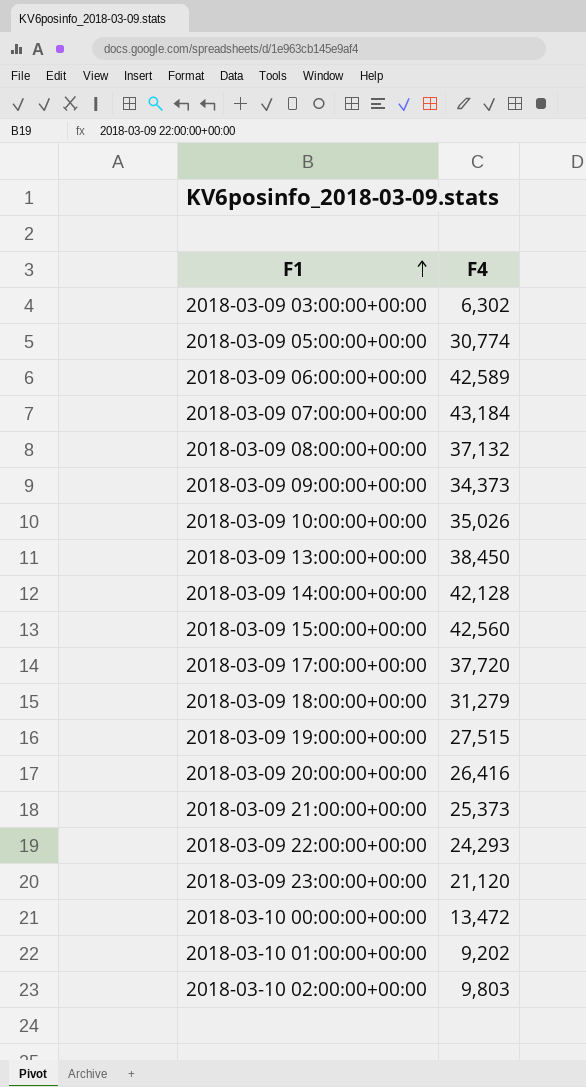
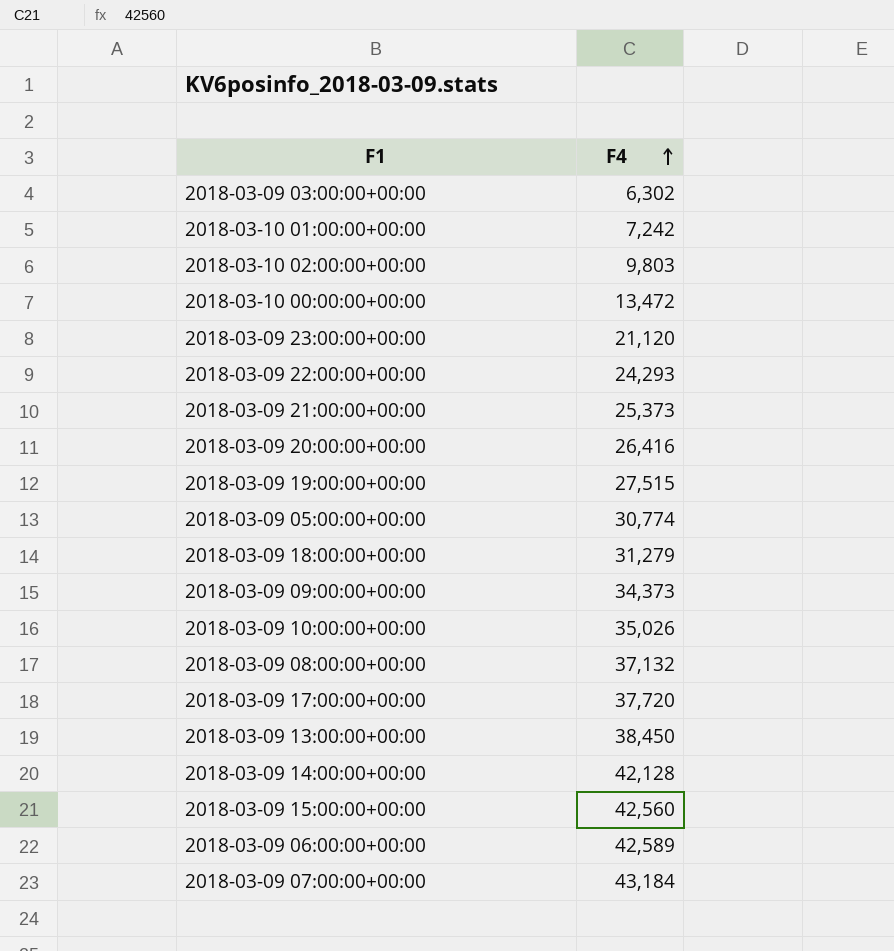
row order: F1 ascending -> F4 ascending
2018-03-10 01:00:00+00:00 | F4: 9,202 -> 7,242

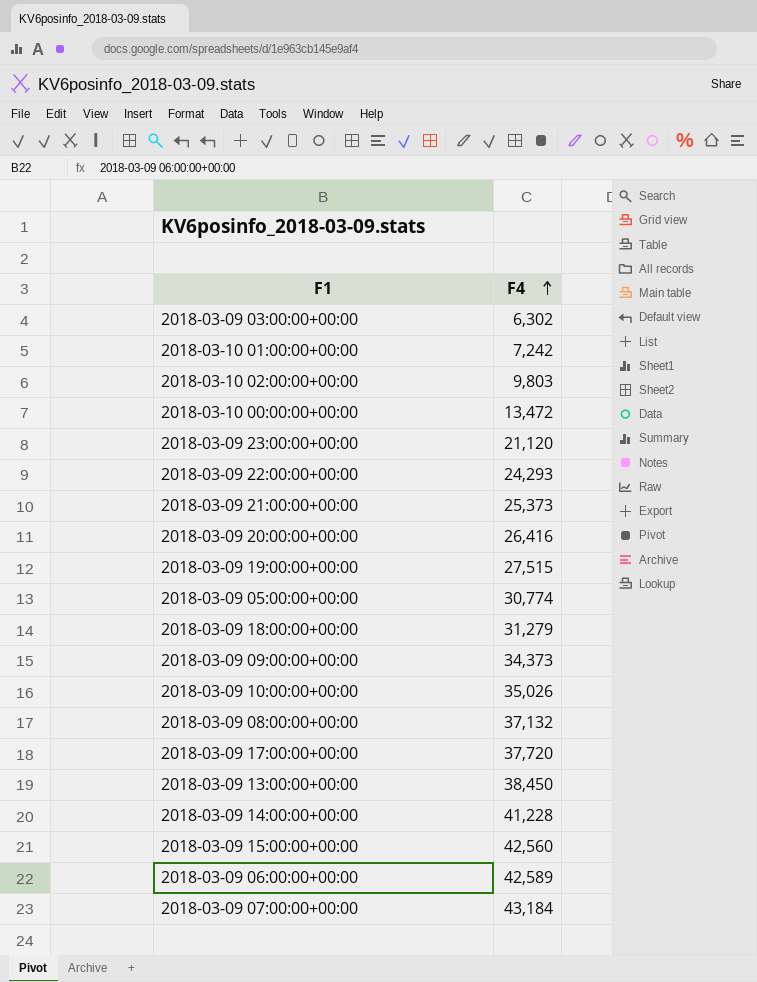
2018-03-09 14:00:00+00:00 | F4: 42,128 -> 41,228

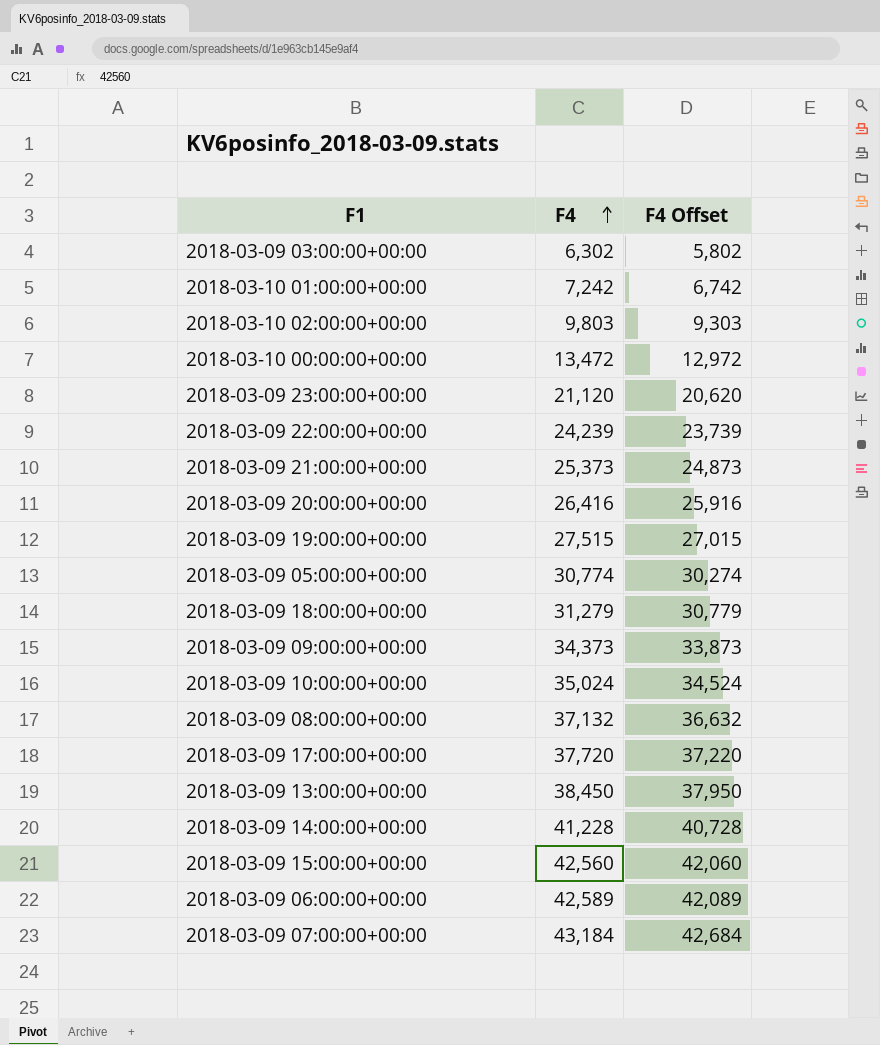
column F4 Offset | formula: none -> [F4] - 500
2018-03-09 22:00:00+00:00 | F4: 24,293 -> 24,239
2018-03-09 10:00:00+00:00 | F4: 35,026 -> 35,024

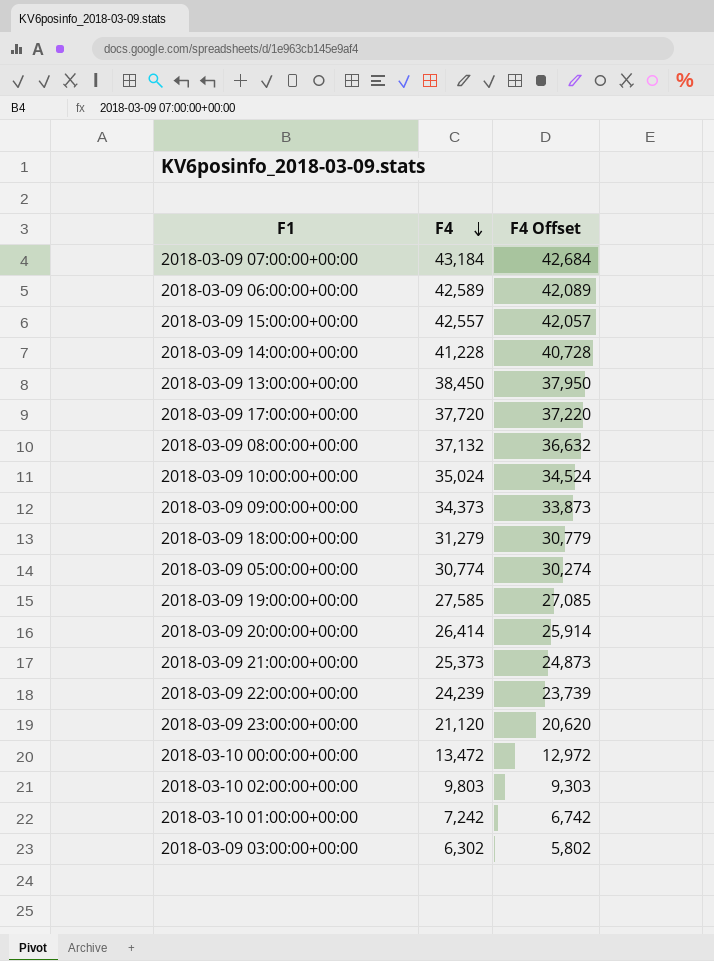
row order: F4 ascending -> F4 descending
2018-03-09 15:00:00+00:00 | F4: 42,560 -> 42,557
2018-03-09 15:00:00+00:00 | F4 Offset: 42,060 -> 42,057
2018-03-09 19:00:00+00:00 | F4: 27,515 -> 27,585
2018-03-09 19:00:00+00:00 | F4 Offset: 27,015 -> 27,085
2018-03-09 20:00:00+00:00 | F4: 26,416 -> 26,414
2018-03-09 20:00:00+00:00 | F4 Offset: 25,916 -> 25,914

